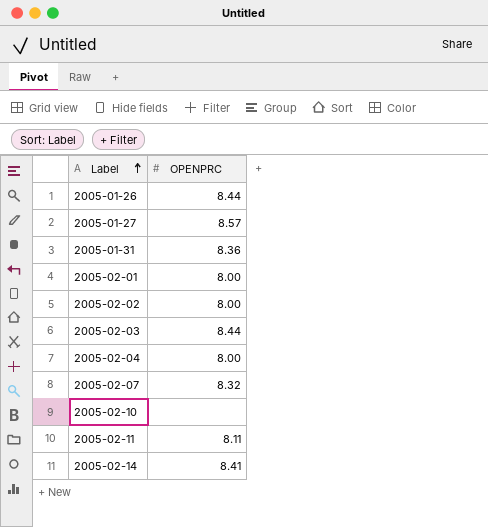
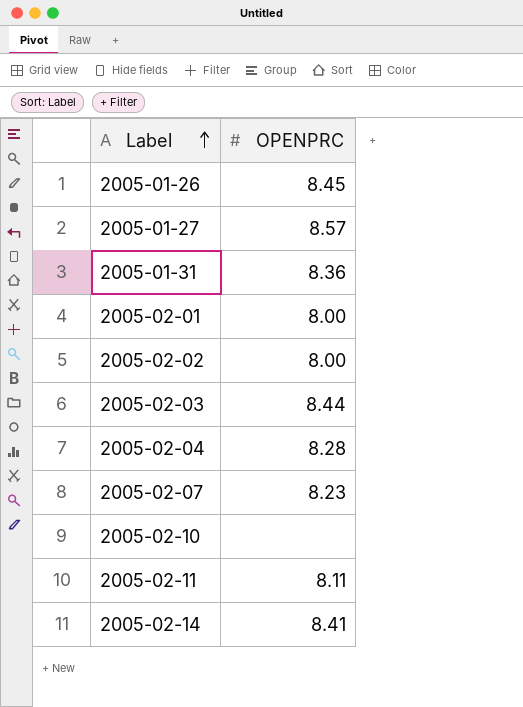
2005-01-26 | OPENPRC: 8.44 -> 8.45
2005-02-04 | OPENPRC: 8.00 -> 8.28
2005-02-07 | OPENPRC: 8.32 -> 8.23

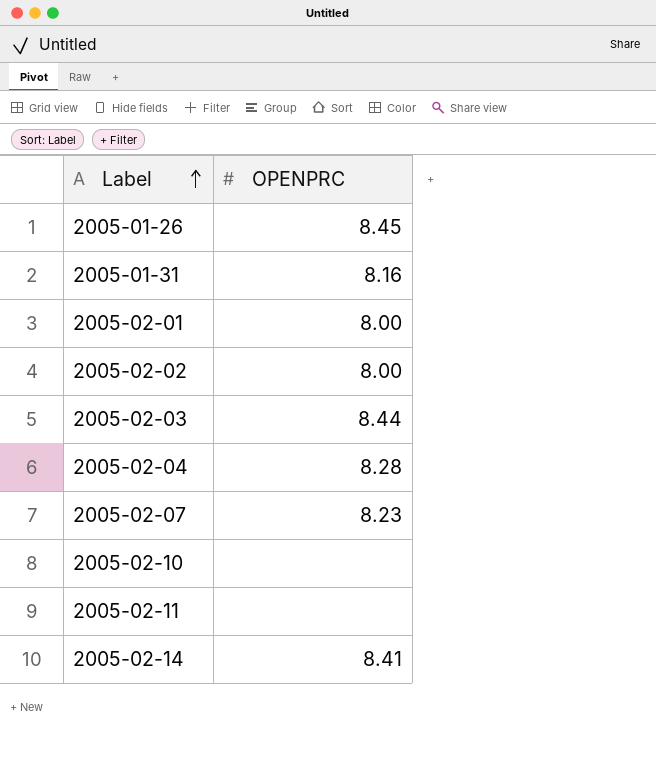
row 2005-01-27: 8.57 -> none
2005-01-31 | OPENPRC: 8.36 -> 8.16
2005-02-11 | OPENPRC: 8.11 -> none

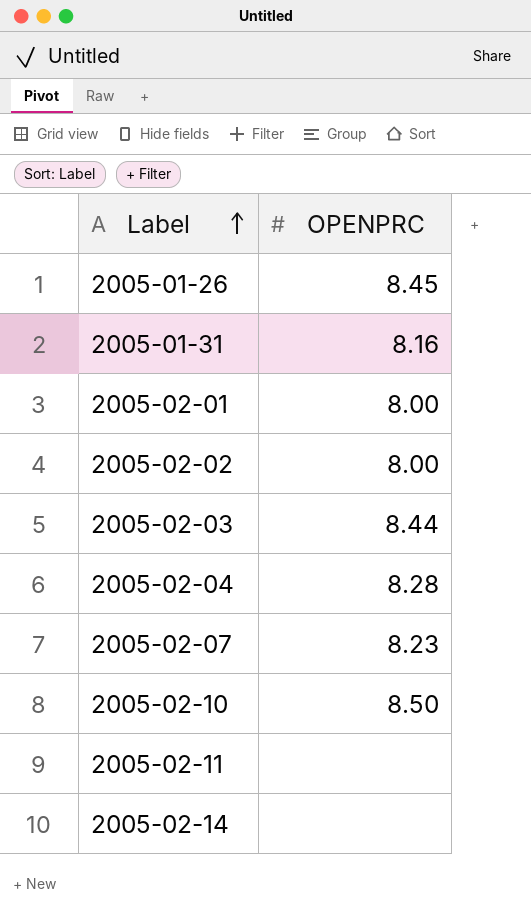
2005-02-10 | OPENPRC: none -> 8.50
2005-02-14 | OPENPRC: 8.41 -> none

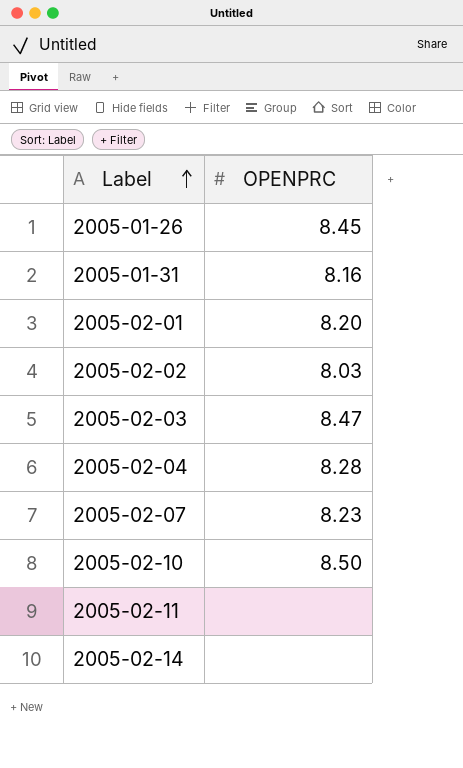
2005-02-01 | OPENPRC: 8.00 -> 8.20
2005-02-02 | OPENPRC: 8.00 -> 8.03
2005-02-03 | OPENPRC: 8.44 -> 8.47

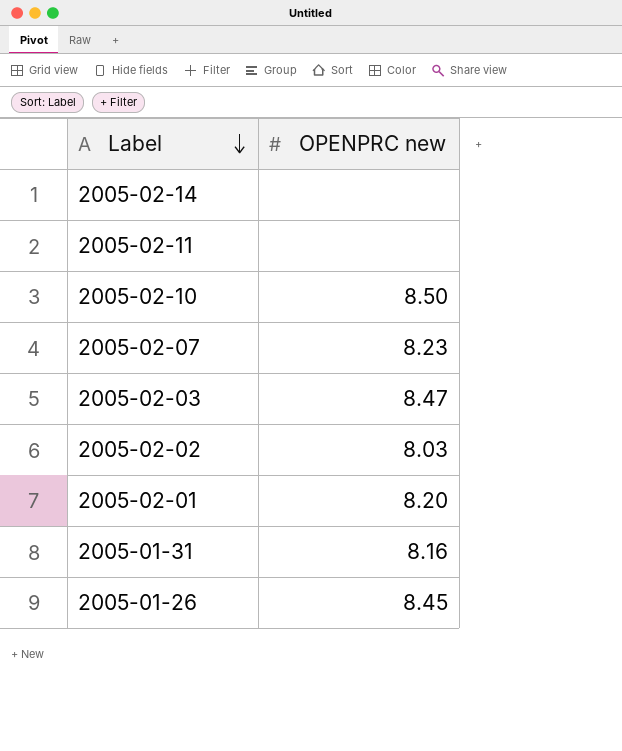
row order: Label ascending -> Label descending
column name: OPENPRC -> OPENPRC new
row 2005-02-04: 8.28 -> none

